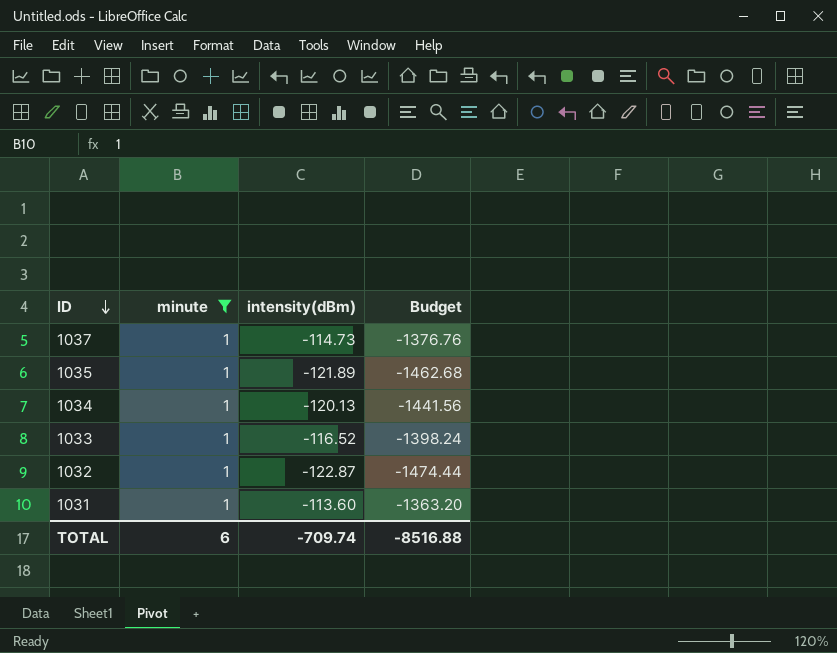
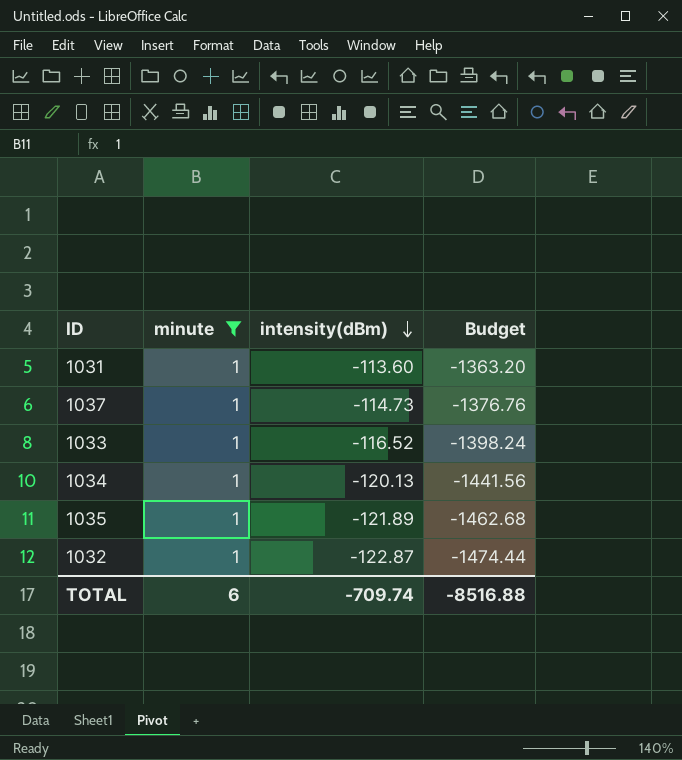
row order: ID descending -> intensity(dBm) descending

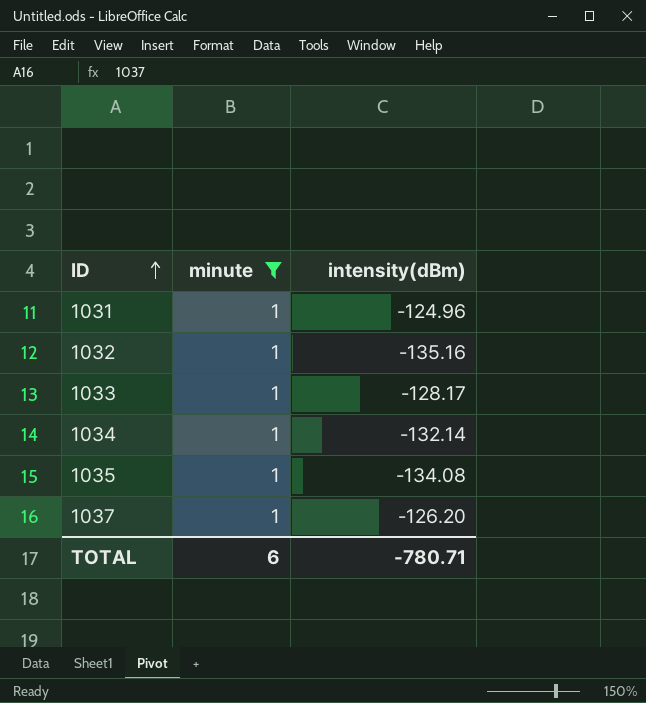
row order: intensity(dBm) descending -> ID ascending
column Budget | formula: [intensity(dBm)] * 12 -> none
1031 | intensity(dBm): -113.60 -> -124.96
1032 | intensity(dBm): -122.87 -> -135.16
1033 | intensity(dBm): -116.52 -> -128.17
1034 | intensity(dBm): -120.13 -> -132.14
1035 | intensity(dBm): -121.89 -> -134.08
1037 | intensity(dBm): -114.73 -> -126.20
TOTAL | intensity(dBm): -709.74 -> -780.71

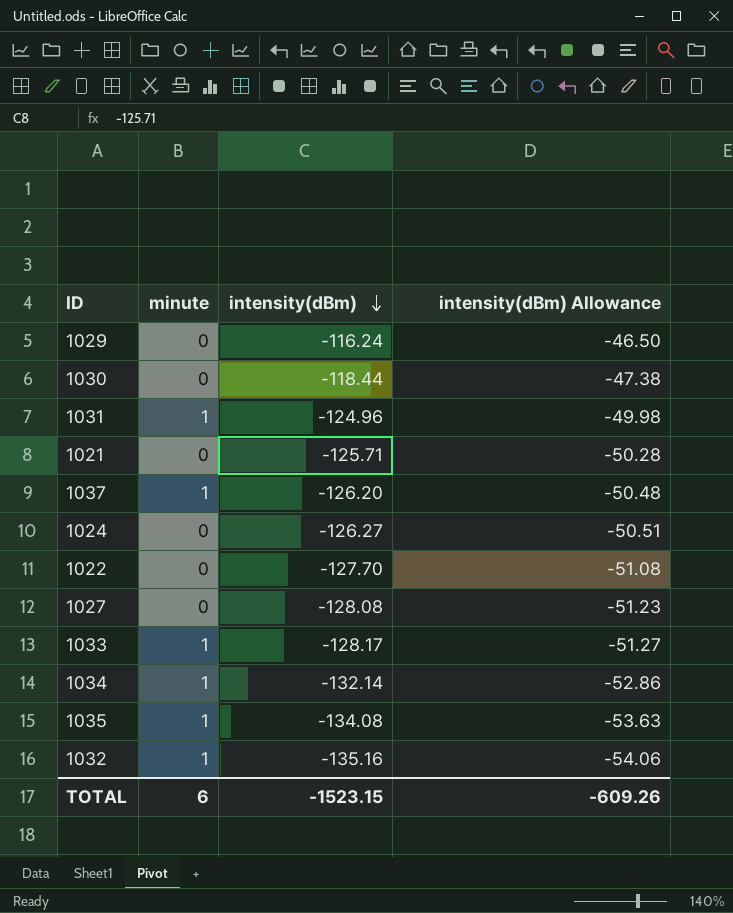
filter: minute = 1 -> none
row order: ID ascending -> intensity(dBm) descending
column intensity(dBm) Allowance | formula: none -> [intensity(dBm)] * 0.4
TOTAL | intensity(dBm): -780.71 -> -1523.15

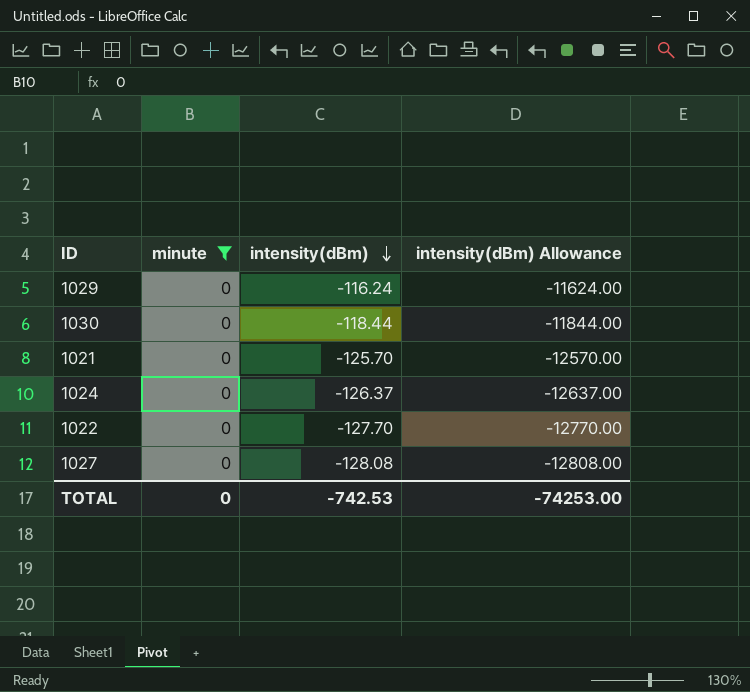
filter: none -> minute = 0
column intensity(dBm) Allowance | formula: [intensity(dBm)] * 0.4 -> [intensity(dBm)] * 100
1021 | intensity(dBm): -125.71 -> -125.70
1024 | intensity(dBm): -126.27 -> -126.37
TOTAL | minute: 6 -> 0
TOTAL | intensity(dBm): -1523.15 -> -742.53
TOTAL | intensity(dBm) Allowance: -609.26 -> -74253.00

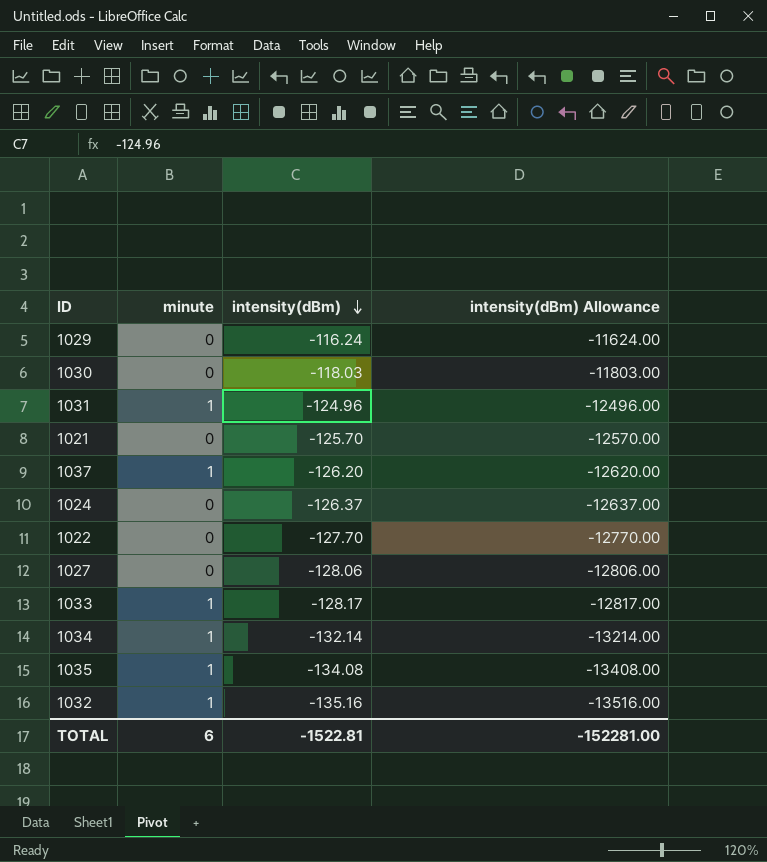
filter: minute = 0 -> none
1030 | intensity(dBm): -118.44 -> -118.03
1030 | intensity(dBm) Allowance: -11844.00 -> -11803.00
1027 | intensity(dBm): -128.08 -> -128.06
1027 | intensity(dBm) Allowance: -12808.00 -> -12806.00
TOTAL | minute: 0 -> 6
TOTAL | intensity(dBm): -742.53 -> -1522.81
TOTAL | intensity(dBm) Allowance: -74253.00 -> -152281.00

